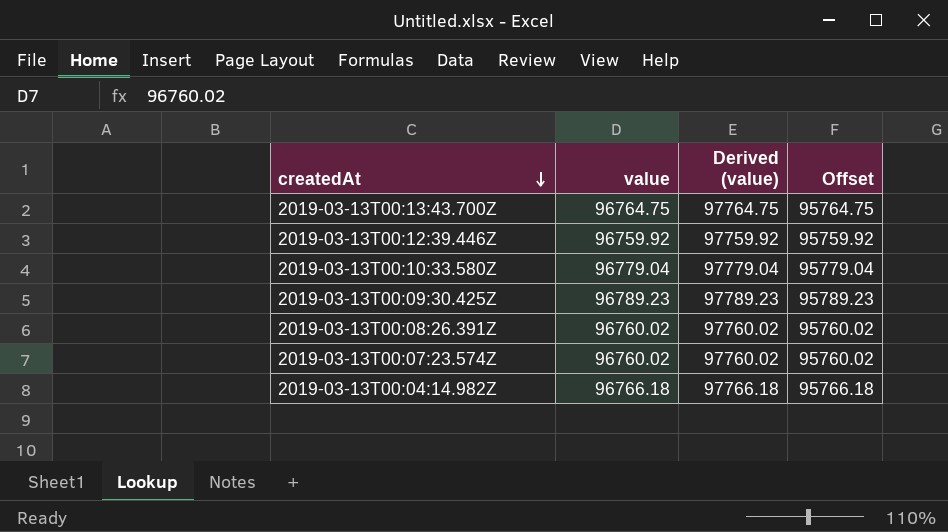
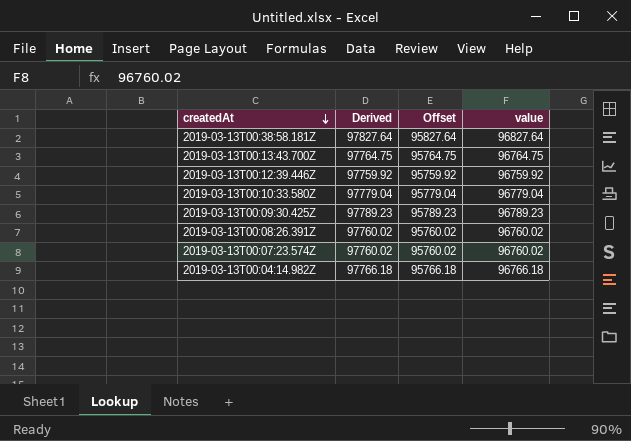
column name: Derived (value) -> Derived
column value | position: 2 -> 4
row 2019-03-13T00:38:58.181Z: none -> 97827.64 | 95827.64 | 96827.64

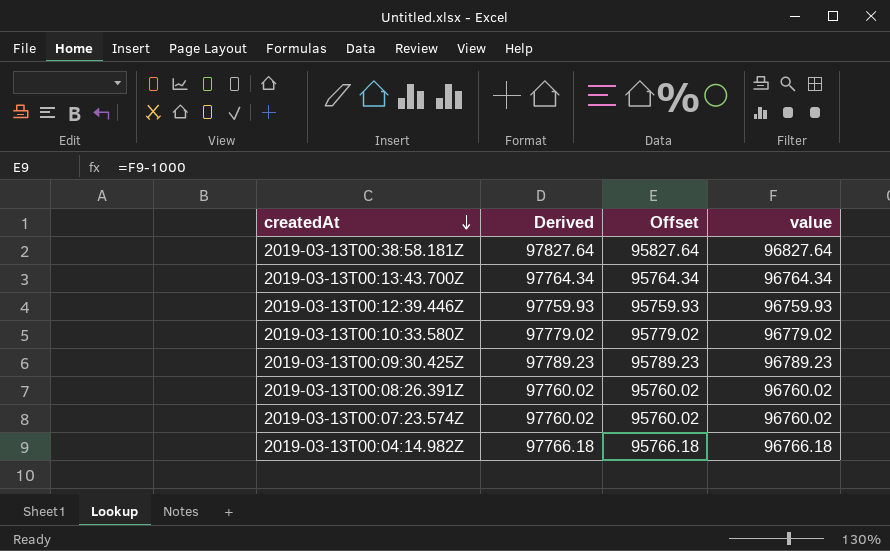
2019-03-13T00:13:43.700Z | Derived: 97764.75 -> 97764.34
2019-03-13T00:13:43.700Z | Offset: 95764.75 -> 95764.34
2019-03-13T00:13:43.700Z | value: 96764.75 -> 96764.34
2019-03-13T00:12:39.446Z | Derived: 97759.92 -> 97759.93
2019-03-13T00:12:39.446Z | Offset: 95759.92 -> 95759.93
2019-03-13T00:12:39.446Z | value: 96759.92 -> 96759.93
2019-03-13T00:10:33.580Z | Derived: 97779.04 -> 97779.02
2019-03-13T00:10:33.580Z | Offset: 95779.04 -> 95779.02
2019-03-13T00:10:33.580Z | value: 96779.04 -> 96779.02

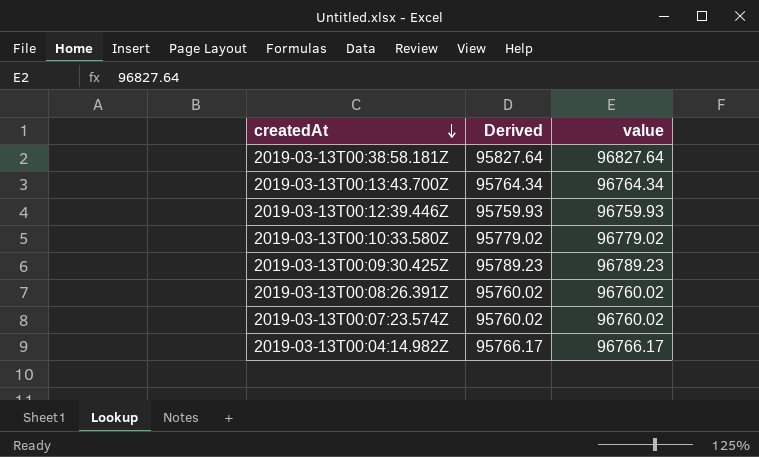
column Offset | formula: [value] - 1000 -> none
column Derived | formula: [value] + 1000 -> [value] - 1000
2019-03-13T00:04:14.982Z | value: 96766.18 -> 96766.17

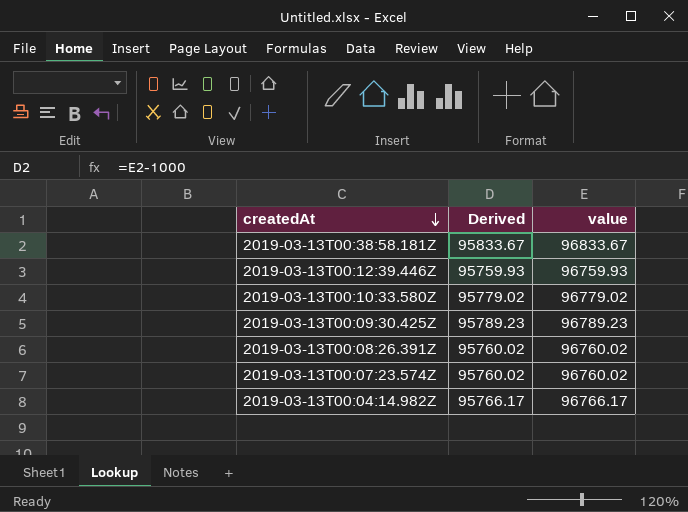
row 2019-03-13T00:13:43.700Z: 95764.34 | 96764.34 -> none
2019-03-13T00:38:58.181Z | Derived: 95827.64 -> 95833.67
2019-03-13T00:38:58.181Z | value: 96827.64 -> 96833.67

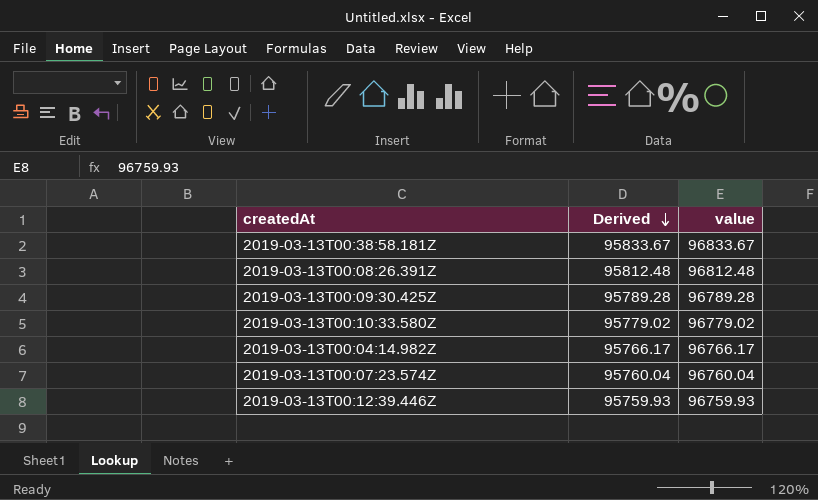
row order: createdAt descending -> Derived descending
2019-03-13T00:08:26.391Z | Derived: 95760.02 -> 95812.48
2019-03-13T00:08:26.391Z | value: 96760.02 -> 96812.48
2019-03-13T00:09:30.425Z | Derived: 95789.23 -> 95789.28
2019-03-13T00:09:30.425Z | value: 96789.23 -> 96789.28
2019-03-13T00:07:23.574Z | Derived: 95760.02 -> 95760.04
2019-03-13T00:07:23.574Z | value: 96760.02 -> 96760.04

